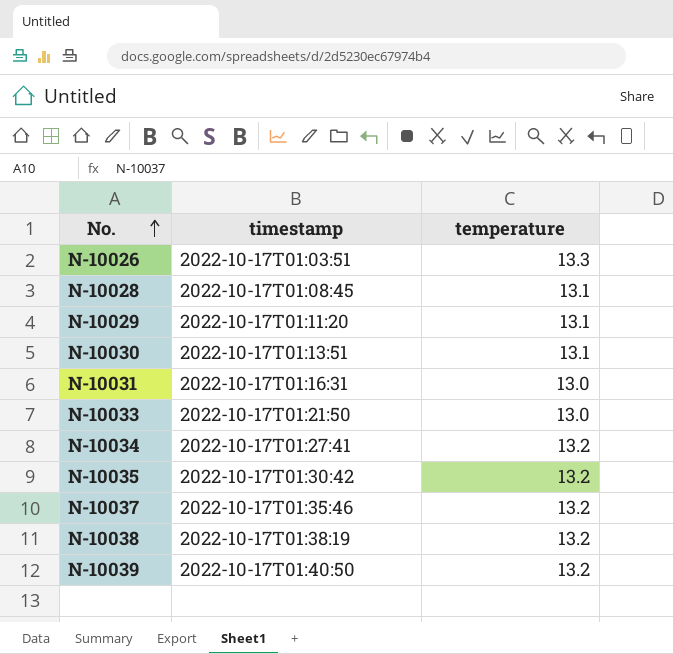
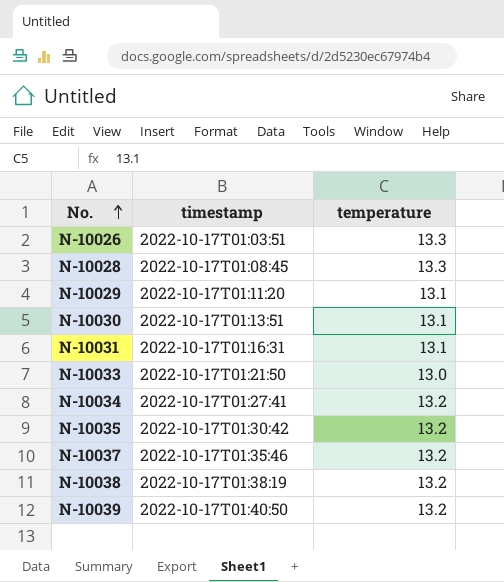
N-10028 | temperature: 13.1 -> 13.3
N-10031 | temperature: 13.0 -> 13.1

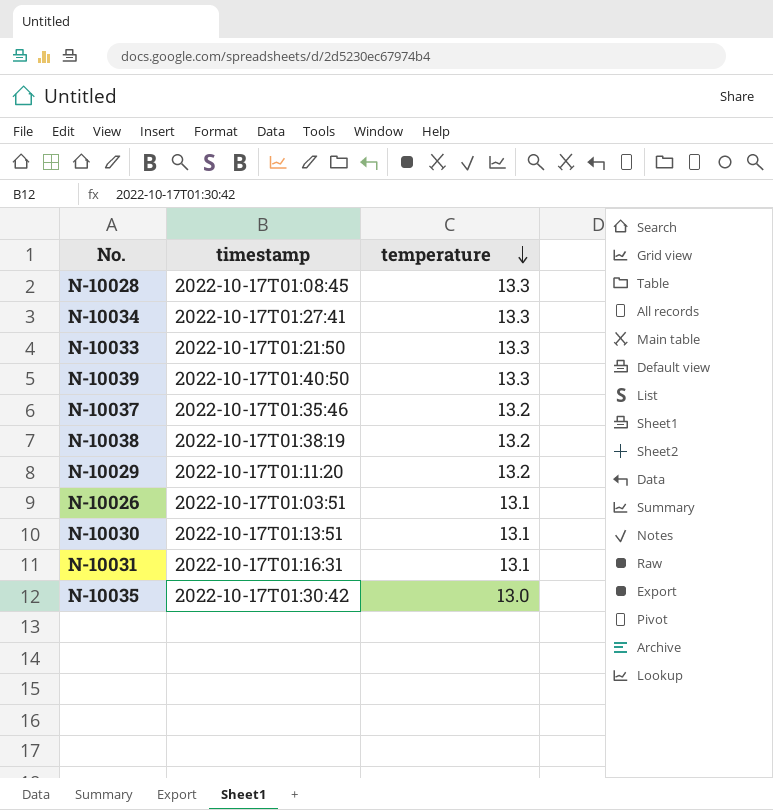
row order: No. ascending -> temperature descending
N-10034 | temperature: 13.2 -> 13.3
N-10033 | temperature: 13.0 -> 13.3
N-10039 | temperature: 13.2 -> 13.3
N-10029 | temperature: 13.1 -> 13.2
N-10026 | temperature: 13.3 -> 13.1
N-10035 | temperature: 13.2 -> 13.0

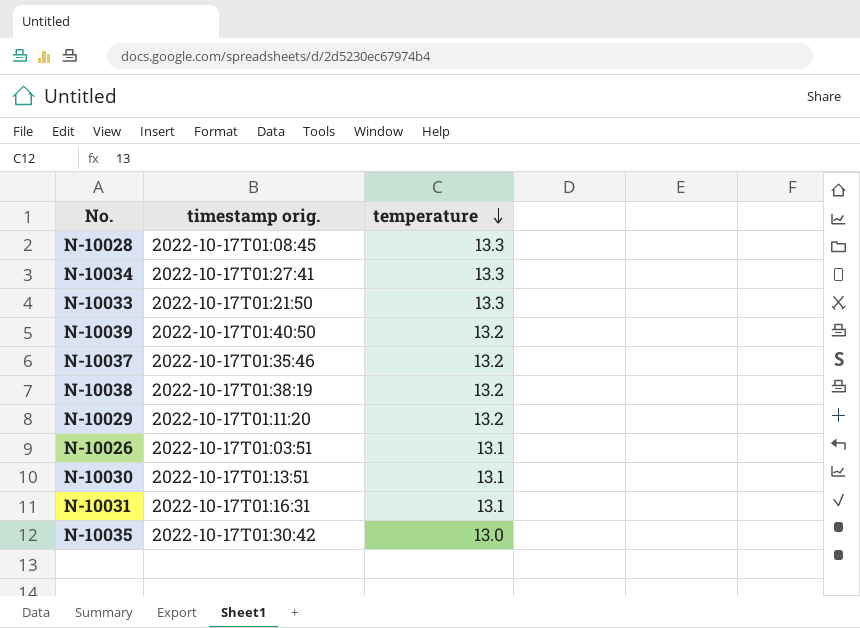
column name: timestamp -> timestamp orig.
N-10039 | temperature: 13.3 -> 13.2

